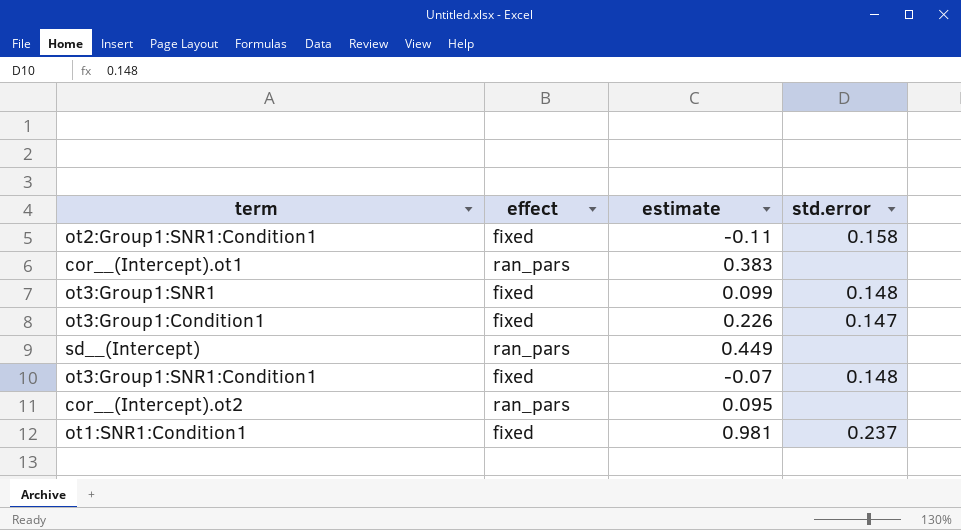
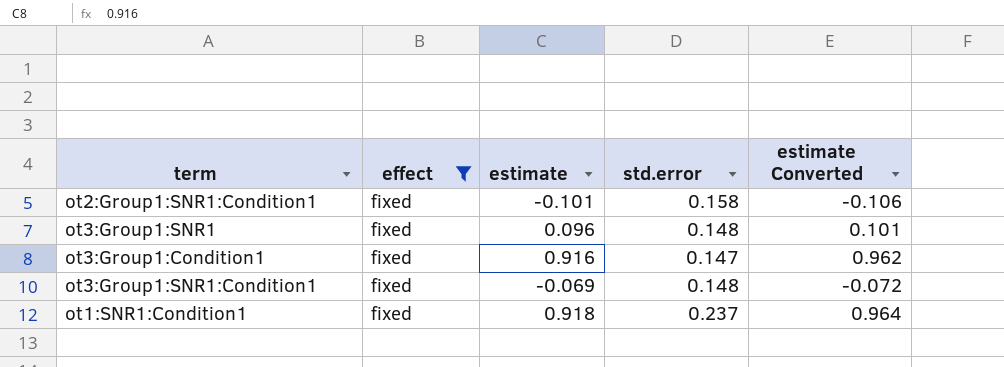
filter: none -> effect = fixed
column estimate Converted | formula: none -> [estimate] * 1.05
ot2:Group1:SNR1:Condition1 | estimate: -0.11 -> -0.101
ot3:Group1:SNR1 | estimate: 0.099 -> 0.096
ot3:Group1:Condition1 | estimate: 0.226 -> 0.916
ot3:Group1:SNR1:Condition1 | estimate: -0.07 -> -0.069
ot1:SNR1:Condition1 | estimate: 0.981 -> 0.918

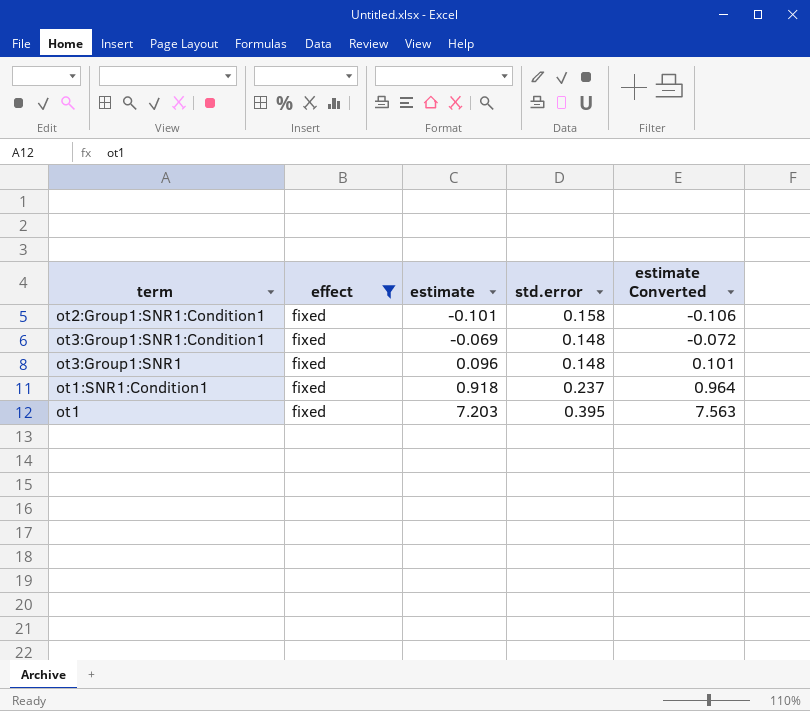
row order: none -> estimate ascending
row ot3:Group1:Condition1: fixed | 0.916 | 0.147 | 0.962 -> none
row ot1: none -> fixed | 7.203 | 0.395 | 7.563

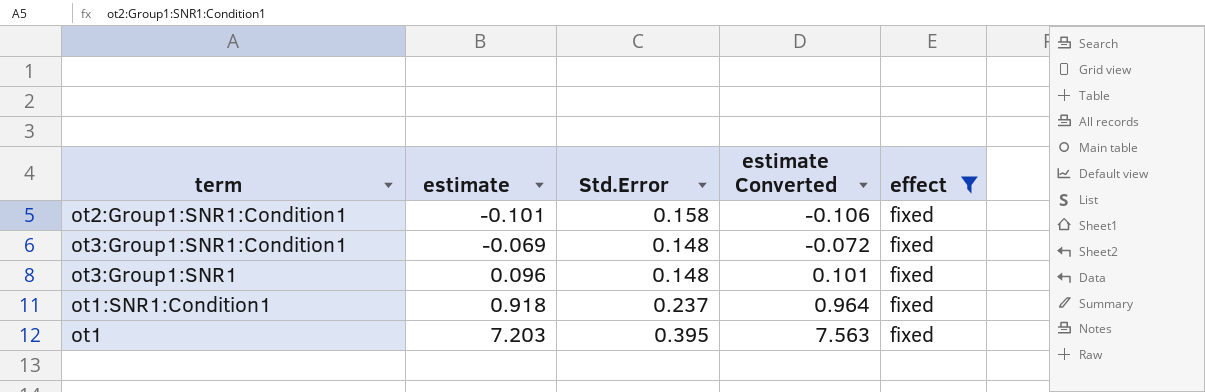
column name: std.error -> Std.Error
column effect | position: 2 -> 5

